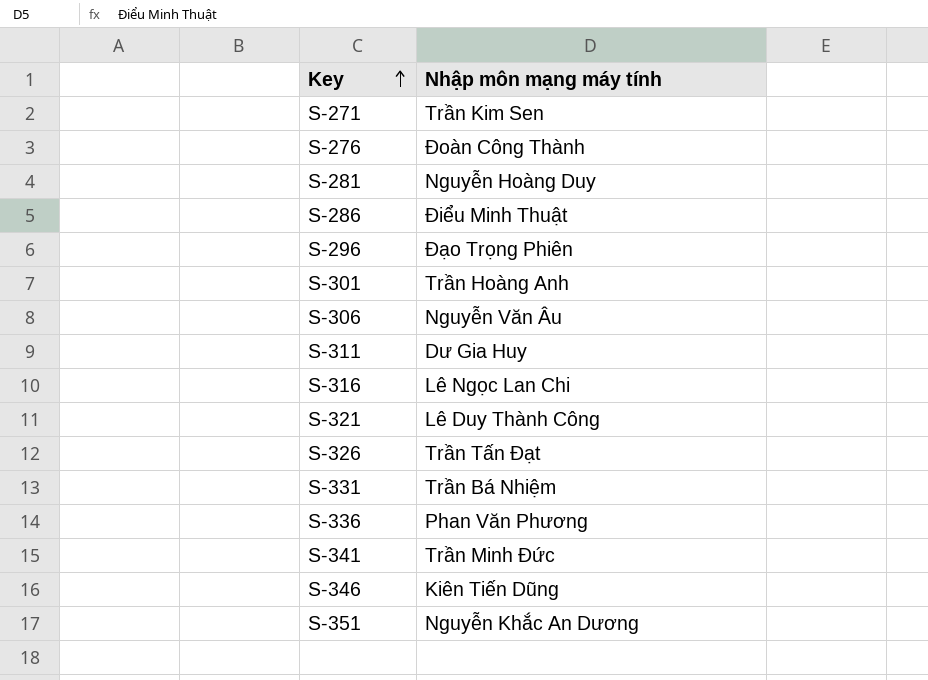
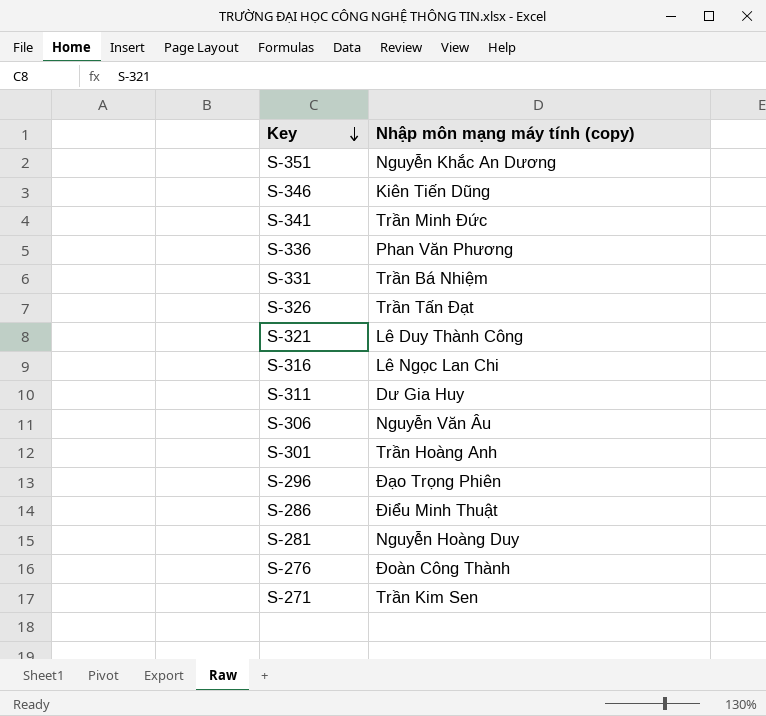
row order: Key ascending -> Key descending
column name: Nhập môn mạng máy tính -> Nhập môn mạng máy tính (copy)

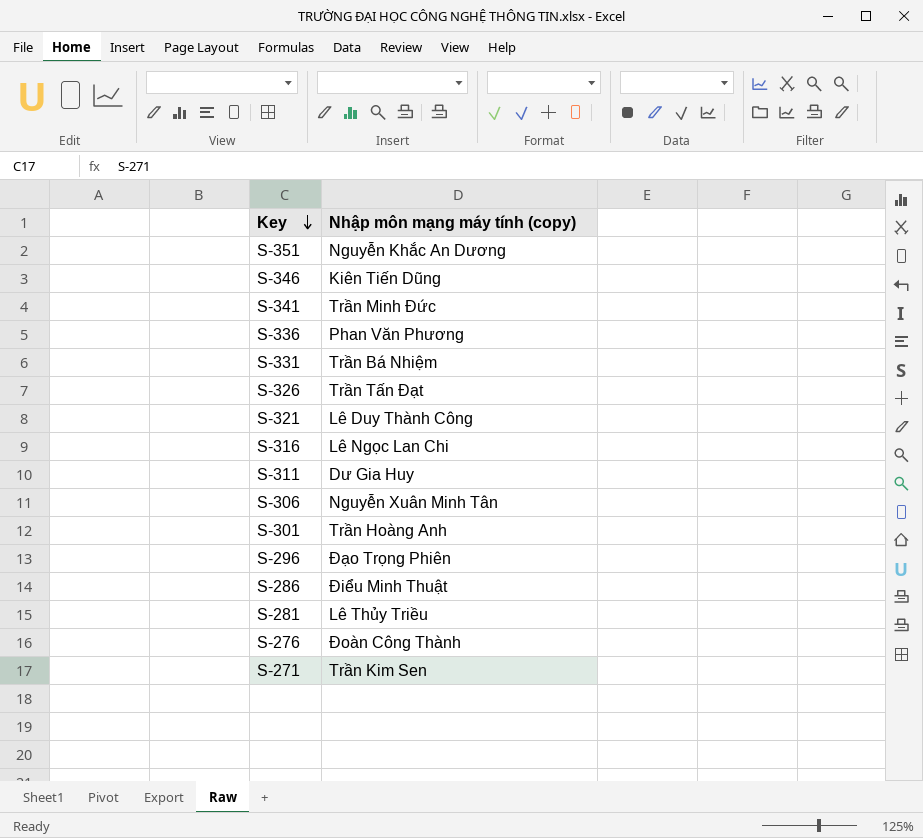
S-306 | Nhập môn mạng máy tính (copy): Nguyễn Văn Âu -> Nguyễn Xuân Minh Tân
S-281 | Nhập môn mạng máy tính (copy): Nguyễn Hoàng Duy -> Lê Thủy Triều

